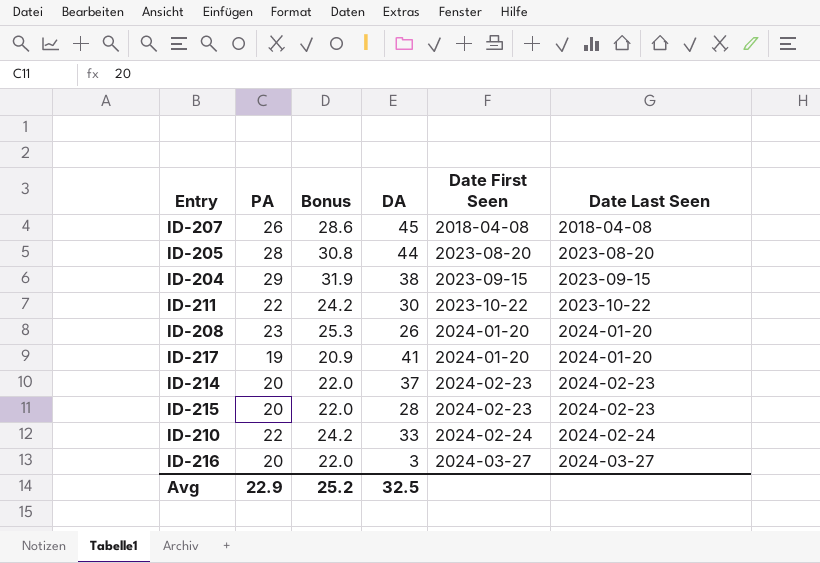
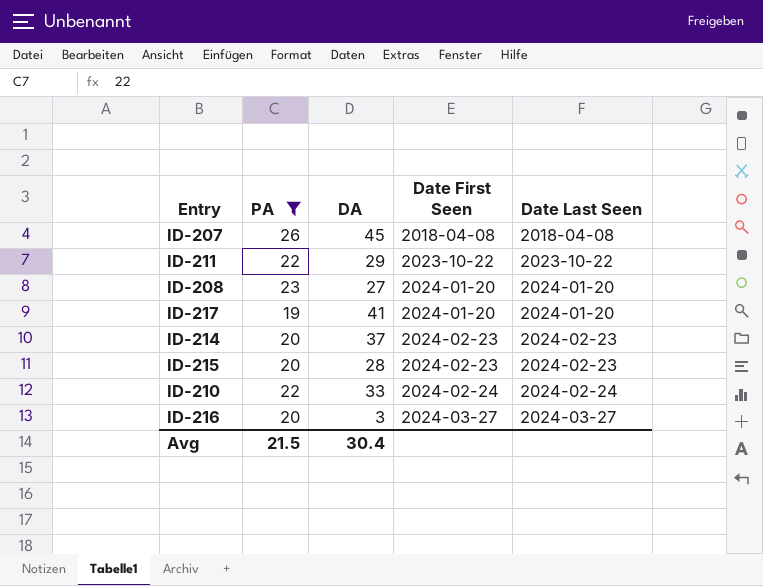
filter: none -> PA <= 26
column Bonus | formula: [PA] * 1.1 -> none
ID-211 | DA: 30 -> 29
ID-208 | DA: 26 -> 27
Avg | PA: 22.9 -> 21.5
Avg | DA: 32.5 -> 30.4

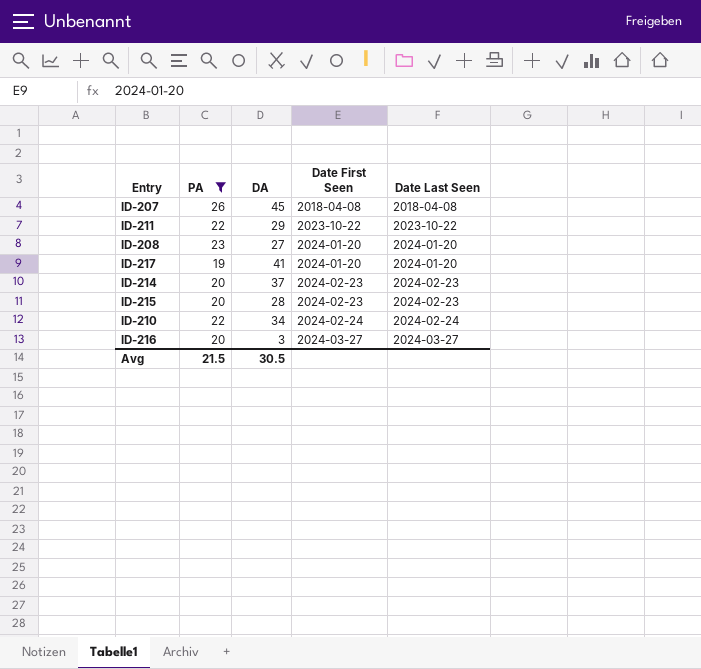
ID-210 | DA: 33 -> 34
Avg | DA: 30.4 -> 30.5

